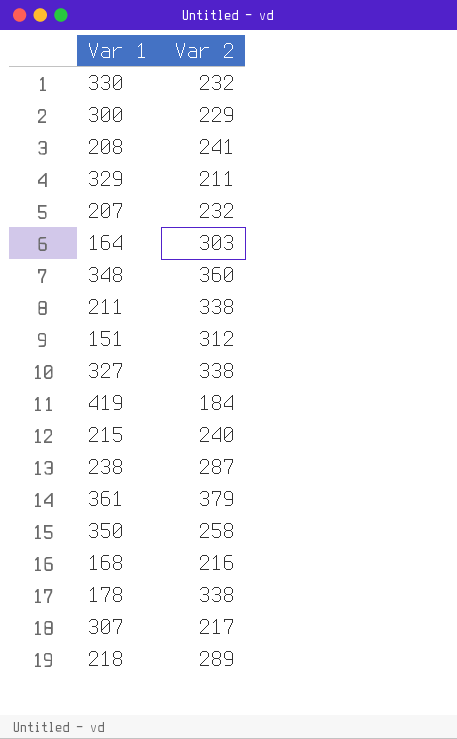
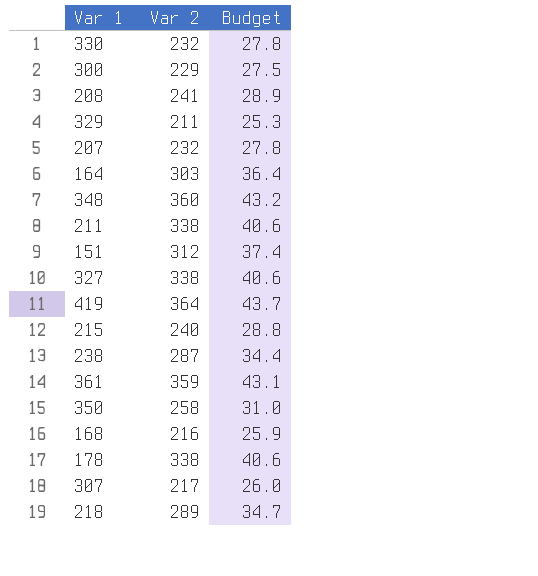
column Budget | formula: none -> [Var 2] * 0.12
419 | Var 2: 184 -> 364
361 | Var 2: 379 -> 359

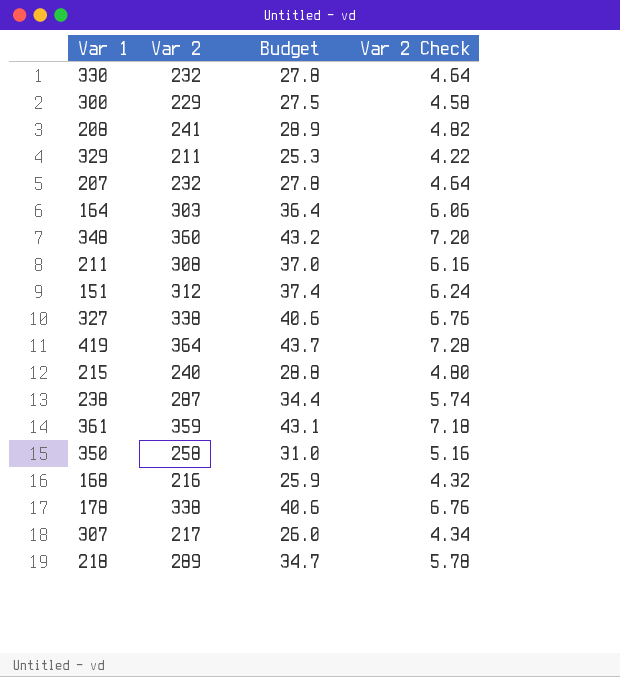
column Var 2 Check | formula: none -> [Var 2] * 0.02
211 | Var 2: 338 -> 308
211 | Budget: 40.6 -> 37.0

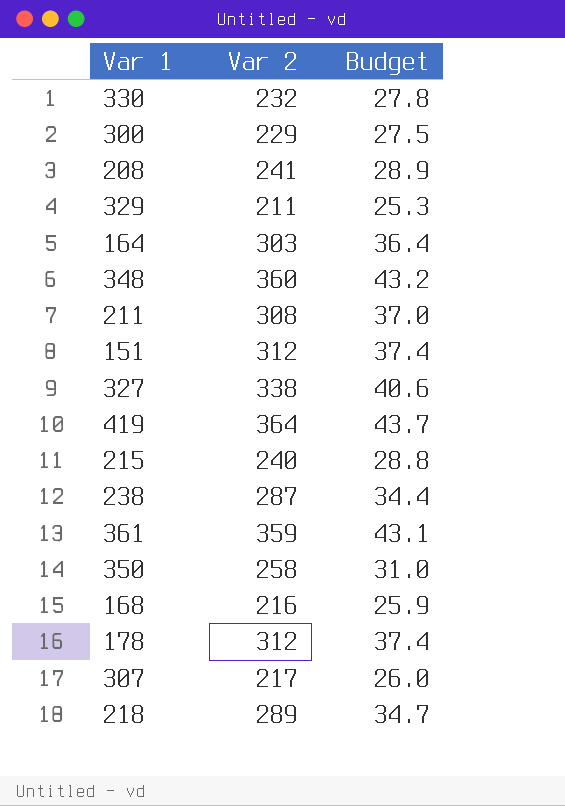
column Var 2 Check | formula: [Var 2] * 0.02 -> none
row 207: 232 | 27.8 | 4.64 -> none
178 | Var 2: 338 -> 312
178 | Budget: 40.6 -> 37.4

